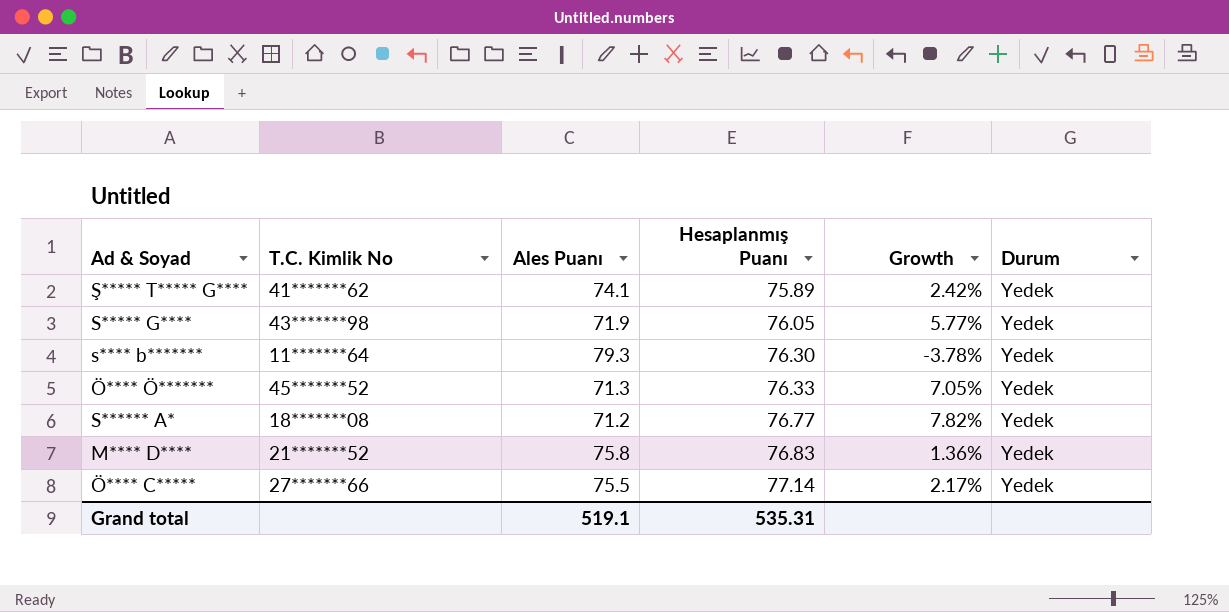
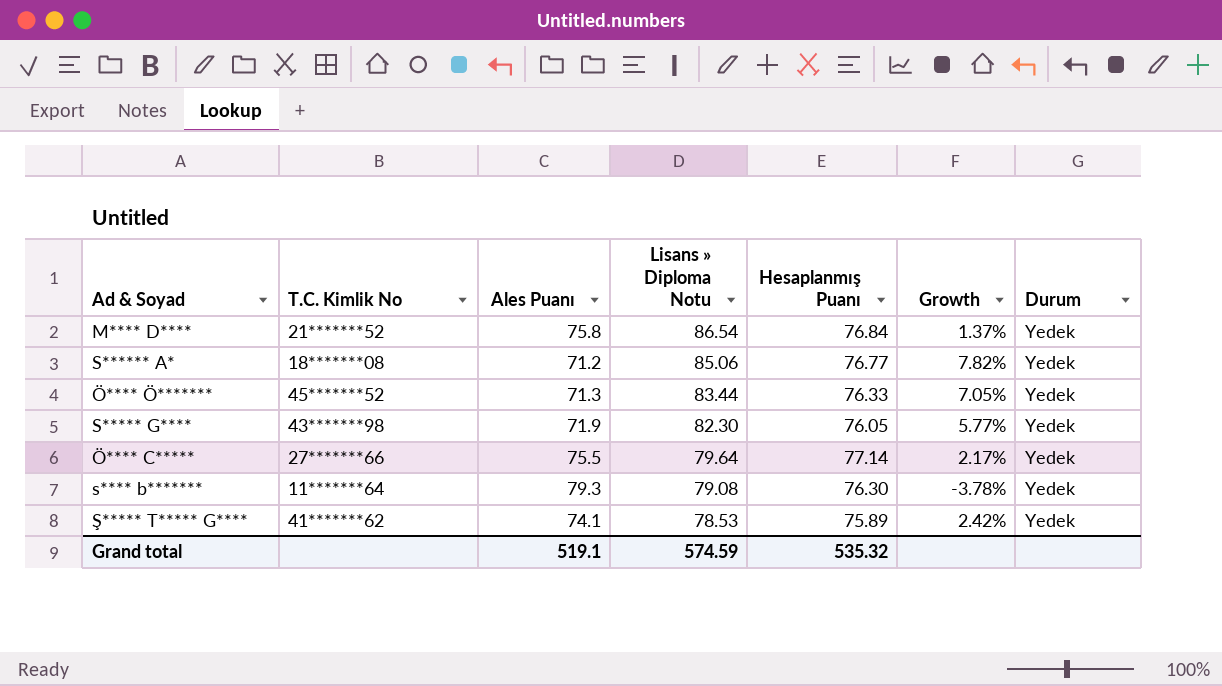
row order: Hesaplanmış Puanı ascending -> Lisans » Diploma Notu descending
column Lisans » Diploma Notu | position: none -> 4
M**** D**** | Hesaplanmış Puanı: 76.83 -> 76.84
M**** D**** | Growth: 1.36% -> 1.37%
Grand total | Hesaplanmış Puanı: 535.31 -> 535.32

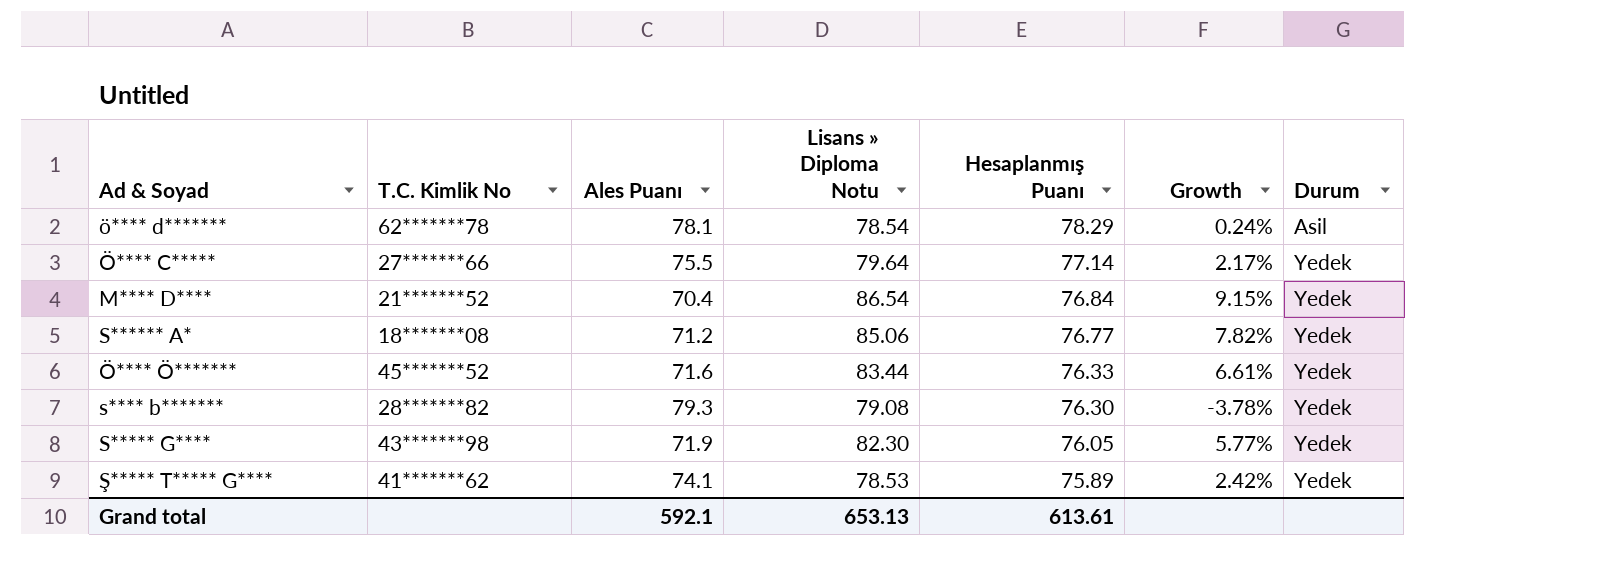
row order: Lisans » Diploma Notu descending -> Hesaplanmış Puanı descending
row ö**** d*******: none -> 62*******78 | 78.1 | 78.54 | 78.29 | 0.24% | Asil
M**** D**** | Ales Puanı: 75.8 -> 70.4
M**** D**** | Growth: 1.37% -> 9.15%
Ö**** Ö******* | Ales Puanı: 71.3 -> 71.6
Ö**** Ö******* | Growth: 7.05% -> 6.61%
s**** b******* | T.C. Kimlik No: 11*******64 -> 28*******82
Grand total | Ales Puanı: 519.1 -> 592.1
Grand total | Lisans » Diploma Notu: 574.59 -> 653.13
Grand total | Hesaplanmış Puanı: 535.32 -> 613.61

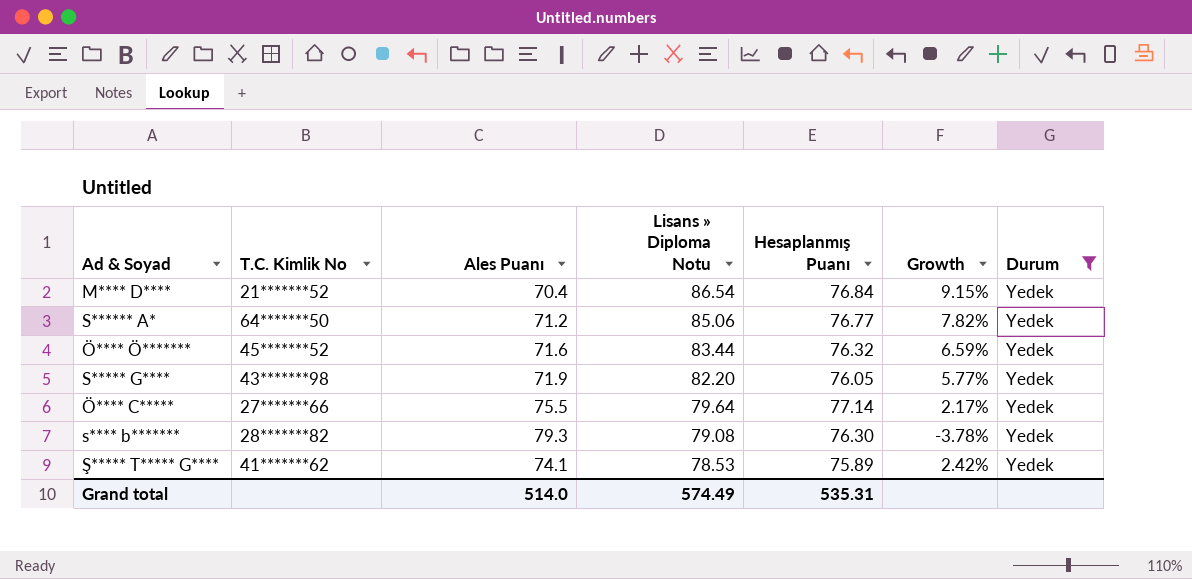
filter: none -> Durum = Yedek
row order: Hesaplanmış Puanı descending -> Lisans » Diploma Notu descending
S****** A* | T.C. Kimlik No: 18*******08 -> 64*******50
Ö**** Ö******* | Hesaplanmış Puanı: 76.33 -> 76.32
Ö**** Ö******* | Growth: 6.61% -> 6.59%
S***** G**** | Lisans » Diploma Notu: 82.30 -> 82.20
Grand total | Ales Puanı: 592.1 -> 514.0
Grand total | Lisans » Diploma Notu: 653.13 -> 574.49
Grand total | Hesaplanmış Puanı: 613.61 -> 535.31

